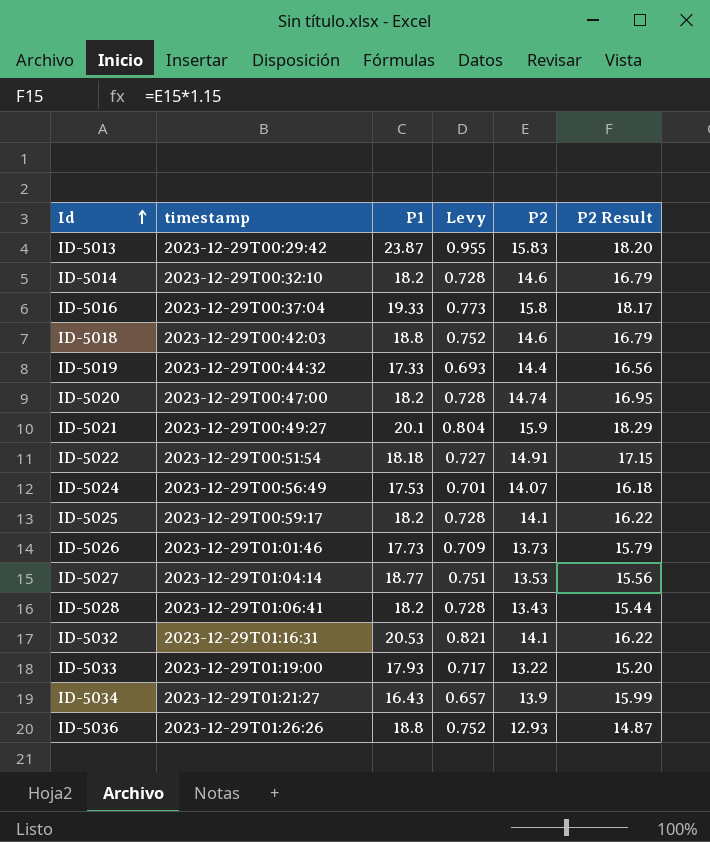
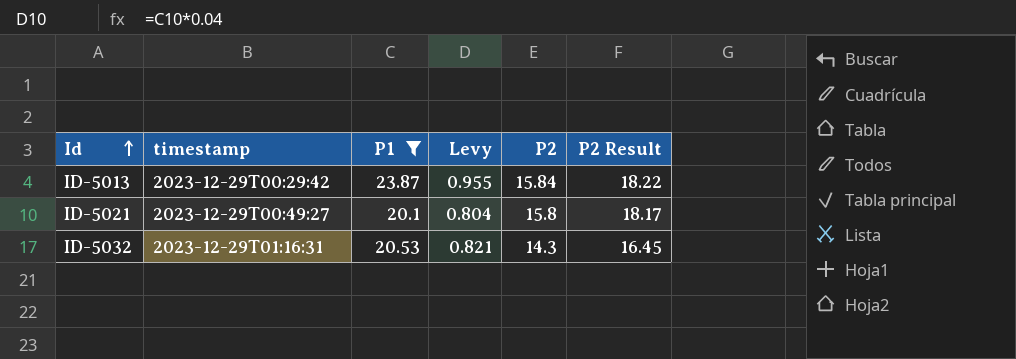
filter: none -> P1 >= 20.1
ID-5013 | P2: 15.83 -> 15.84
ID-5013 | P2 Result: 18.20 -> 18.22
ID-5021 | P2: 15.9 -> 15.8
ID-5021 | P2 Result: 18.29 -> 18.17
ID-5032 | P2: 14.1 -> 14.3
ID-5032 | P2 Result: 16.22 -> 16.45

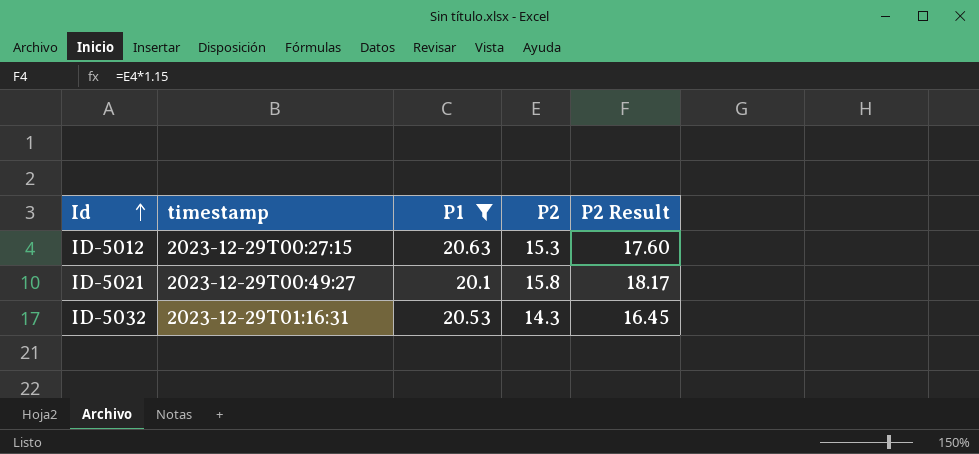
column Levy | formula: [P1] * 0.04 -> none
row ID-5013: 2023-12-29T00:29:42 | 23.87 | 0.955 | 15.84 | 18.22 -> none
row ID-5012: none -> 2023-12-29T00:27:15 | 20.63 | 15.3 | 17.60

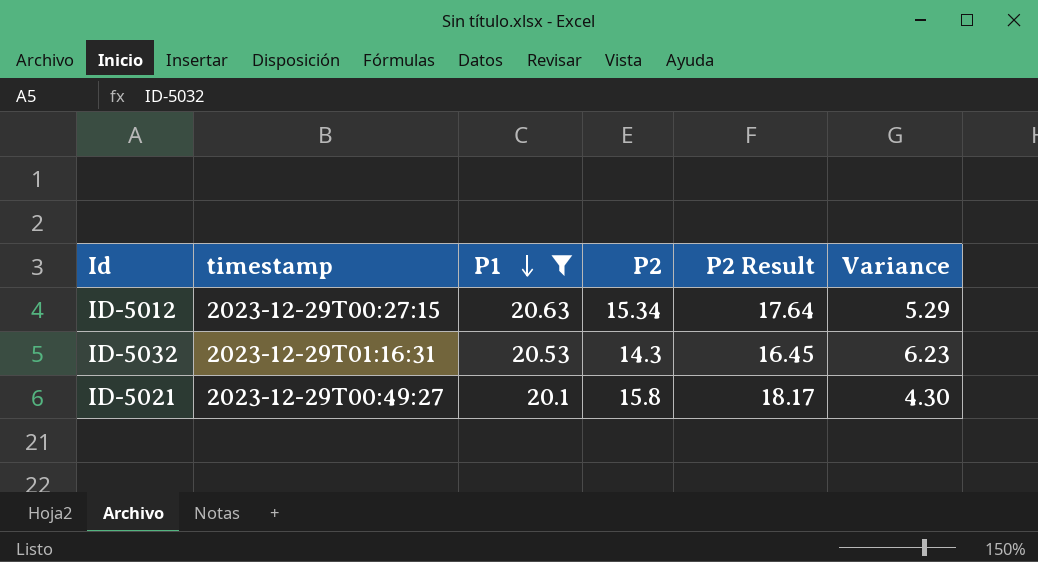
row order: Id ascending -> P1 descending
column Variance | formula: none -> [P1] - [P2]
ID-5012 | P2: 15.3 -> 15.34
ID-5012 | P2 Result: 17.60 -> 17.64

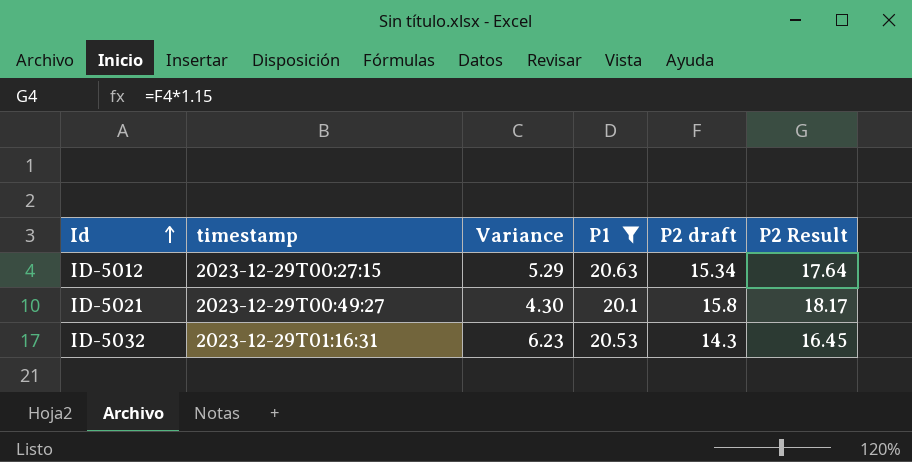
row order: P1 descending -> Id ascending
column Variance | position: 6 -> 3
column name: P2 -> P2 draft

